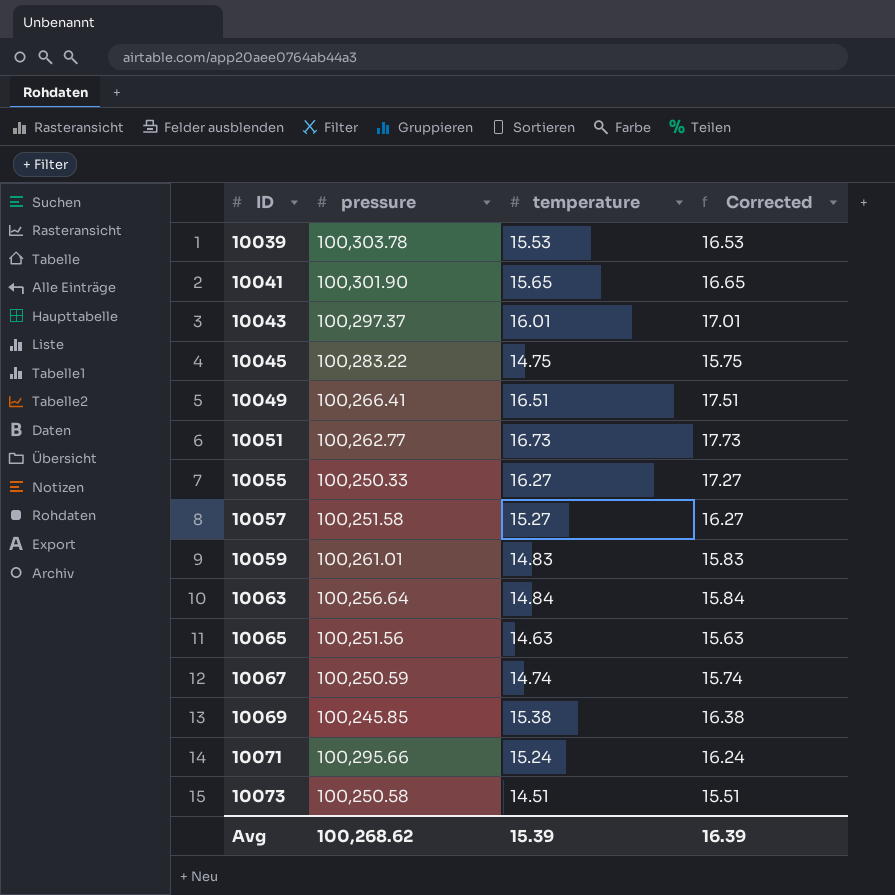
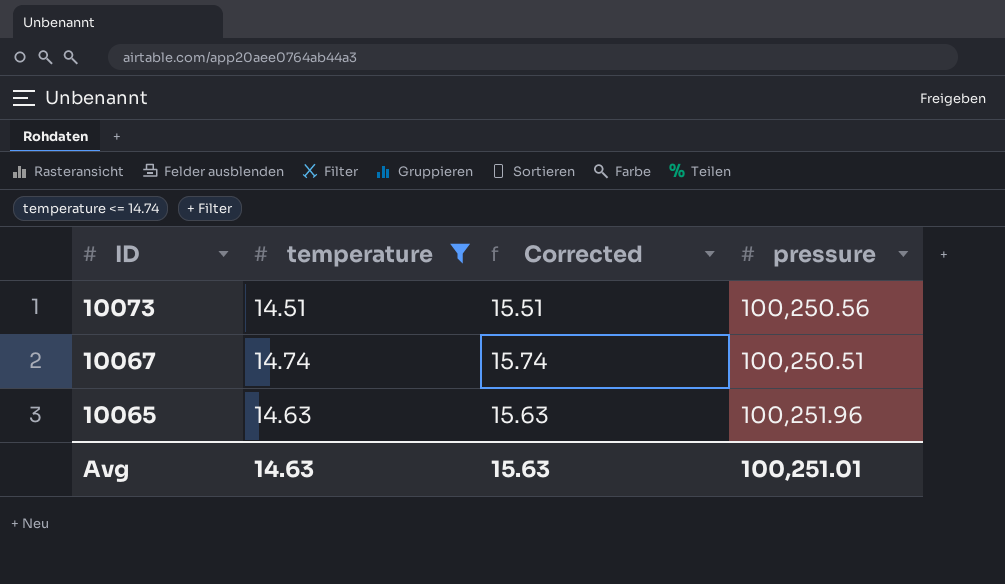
filter: none -> temperature <= 14.74
row order: ID ascending -> ID descending
column pressure | position: 2 -> 4
10073 | pressure: 100,250.58 -> 100,250.56
10067 | pressure: 100,250.59 -> 100,250.51
10065 | pressure: 100,251.56 -> 100,251.96
Avg | temperature: 15.39 -> 14.63
Avg | Corrected: 16.39 -> 15.63
Avg | pressure: 100,268.62 -> 100,251.01

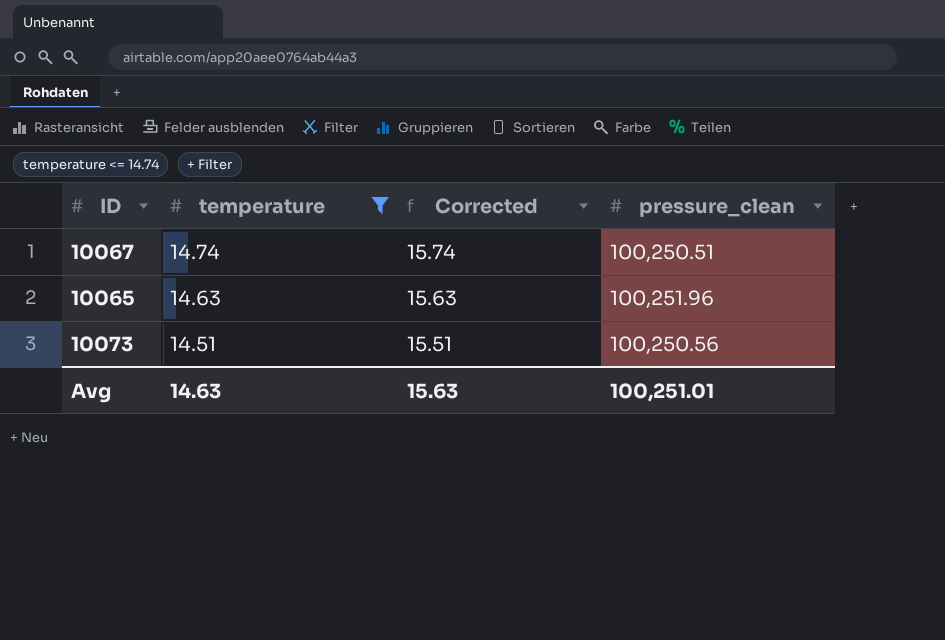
row order: ID descending -> temperature descending
column name: pressure -> pressure_clean

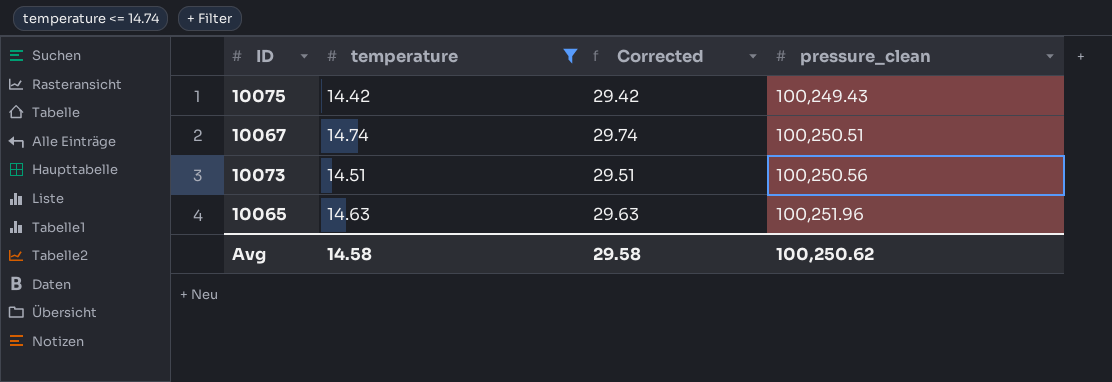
row order: temperature descending -> pressure_clean ascending
column Corrected | formula: [temperature] + 1 -> [temperature] + 15
row 10075: none -> 14.42 | 29.42 | 100,249.43
Avg | temperature: 14.63 -> 14.58
Avg | Corrected: 15.63 -> 29.58
Avg | pressure_clean: 100,251.01 -> 100,250.62

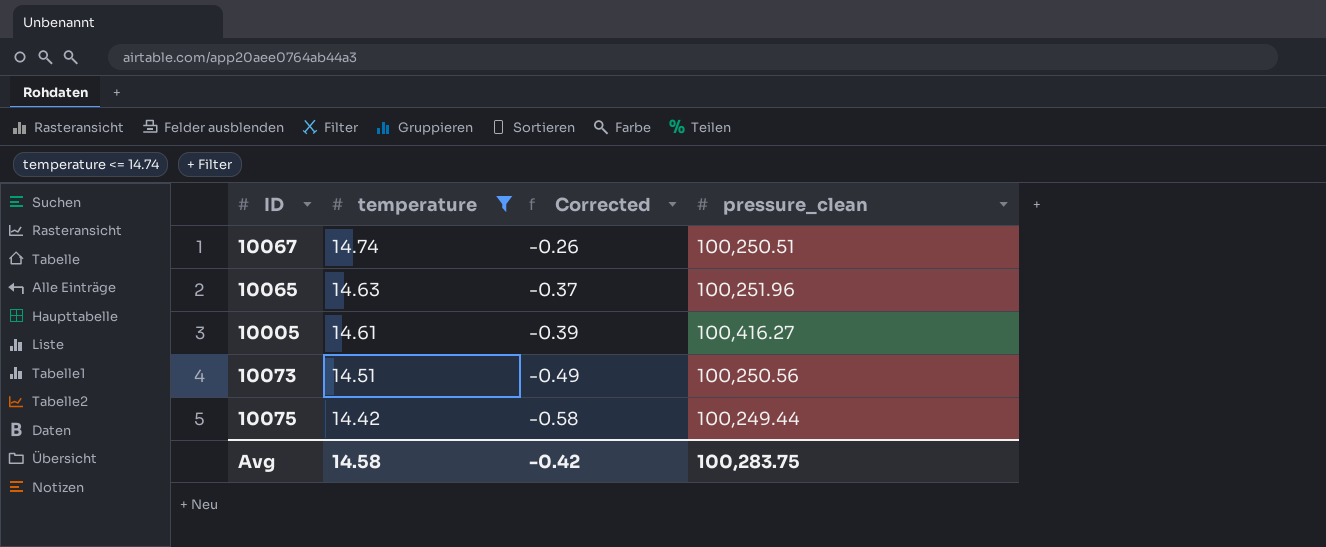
row order: pressure_clean ascending -> temperature descending
column Corrected | formula: [temperature] + 15 -> [temperature] - 15
row 10005: none -> 14.61 | -0.39 | 100,416.27
10075 | pressure_clean: 100,249.43 -> 100,249.44
Avg | Corrected: 29.58 -> -0.42
Avg | pressure_clean: 100,250.62 -> 100,283.75

